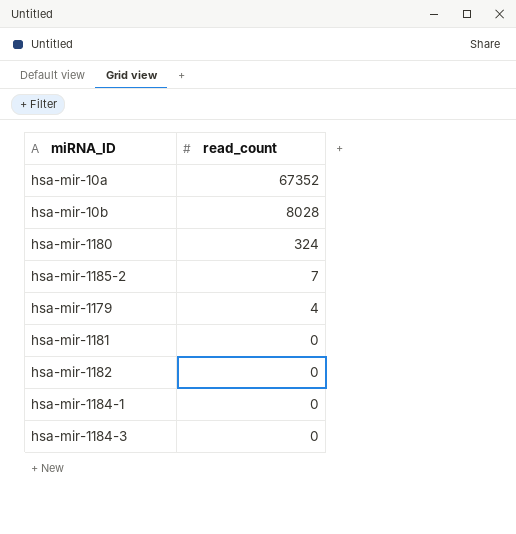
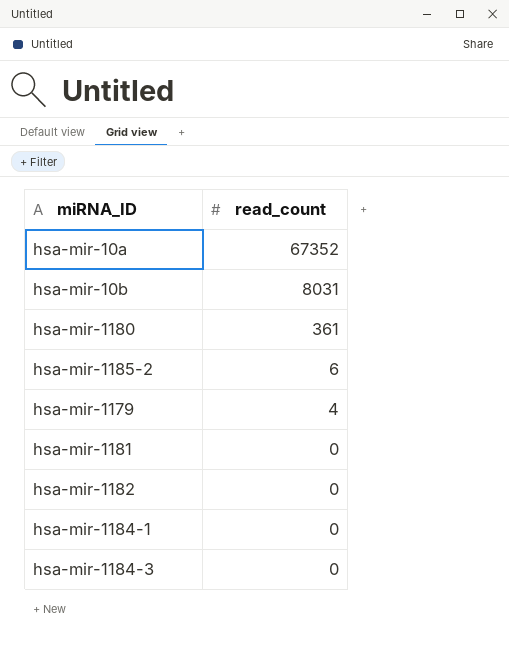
hsa-mir-10b | read_count: 8028 -> 8031
hsa-mir-1180 | read_count: 324 -> 361
hsa-mir-1185-2 | read_count: 7 -> 6

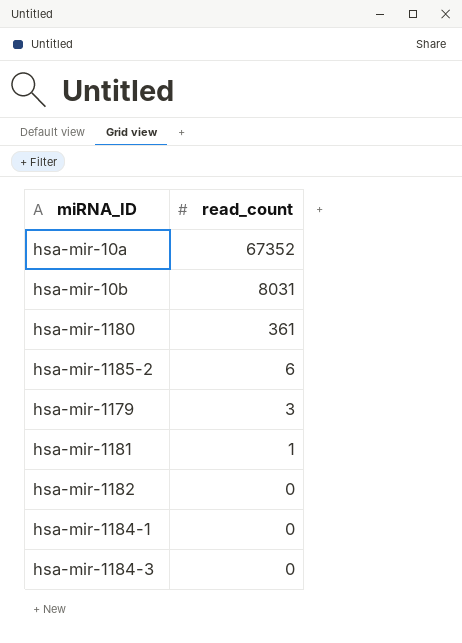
hsa-mir-1179 | read_count: 4 -> 3
hsa-mir-1181 | read_count: 0 -> 1

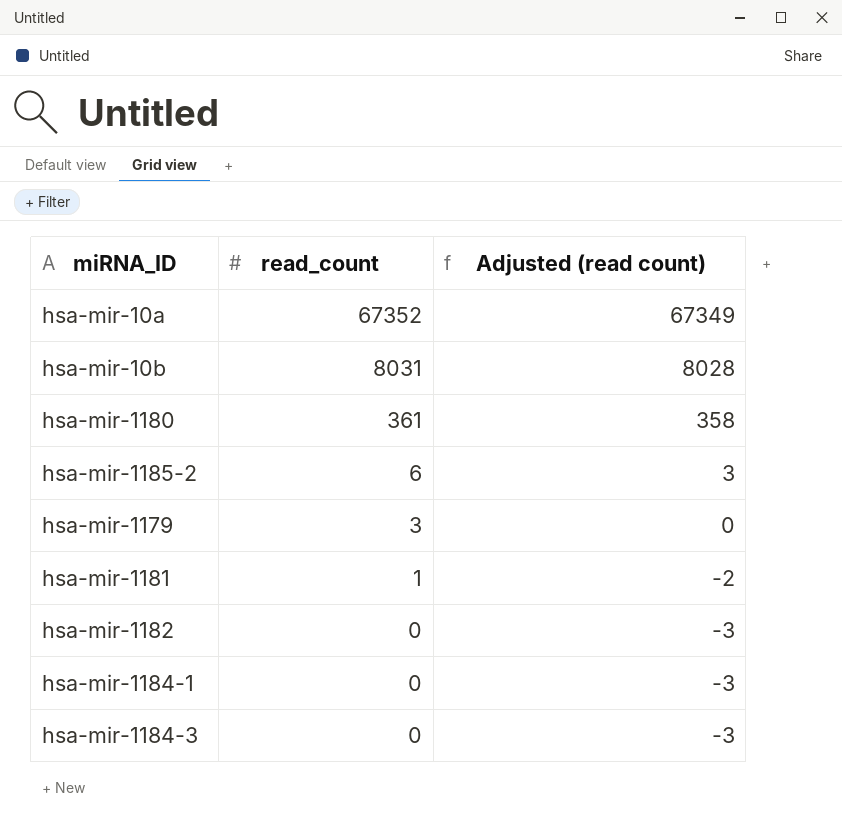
column Adjusted (read count) | formula: none -> [read_count] - 3

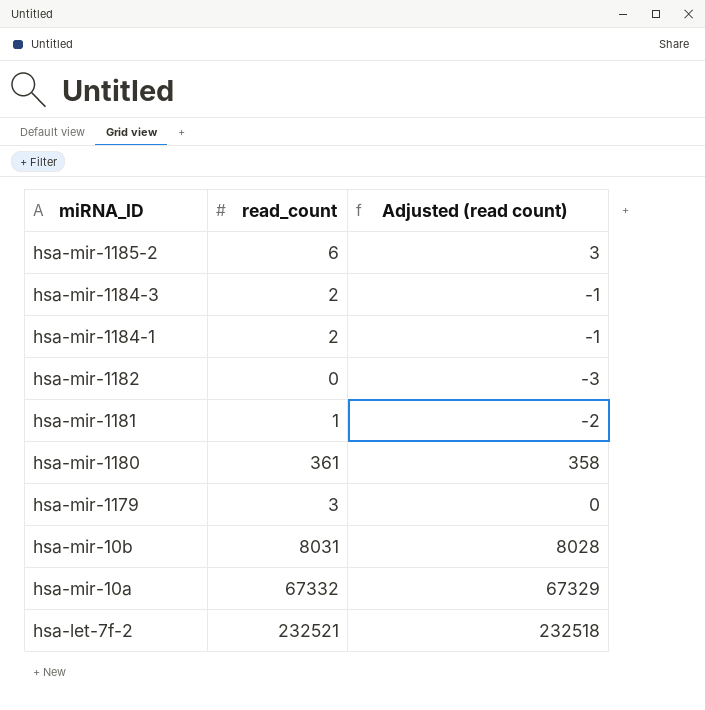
row order: read_count descending -> miRNA_ID descending
hsa-mir-1184-3 | read_count: 0 -> 2
hsa-mir-1184-3 | Adjusted (read count): -3 -> -1
hsa-mir-1184-1 | read_count: 0 -> 2
hsa-mir-1184-1 | Adjusted (read count): -3 -> -1
hsa-mir-10a | read_count: 67352 -> 67332
hsa-mir-10a | Adjusted (read count): 67349 -> 67329
row hsa-let-7f-2: none -> 232521 | 232518

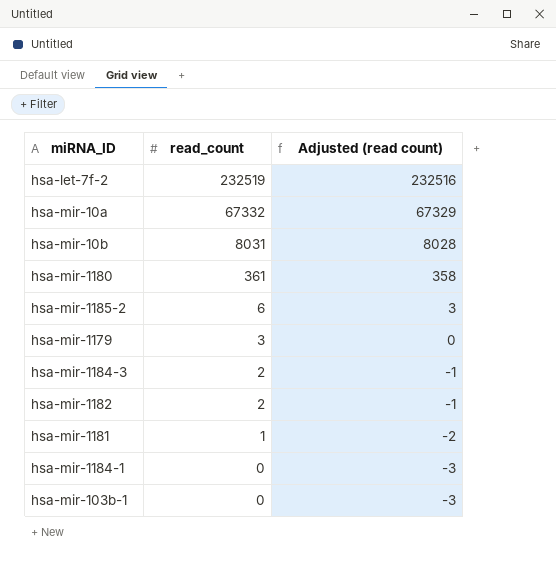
row order: miRNA_ID descending -> read_count descending
hsa-let-7f-2 | read_count: 232521 -> 232519
hsa-let-7f-2 | Adjusted (read count): 232518 -> 232516
hsa-mir-1182 | read_count: 0 -> 2
hsa-mir-1182 | Adjusted (read count): -3 -> -1
hsa-mir-1184-1 | read_count: 2 -> 0
hsa-mir-1184-1 | Adjusted (read count): -1 -> -3
row hsa-mir-103b-1: none -> 0 | -3

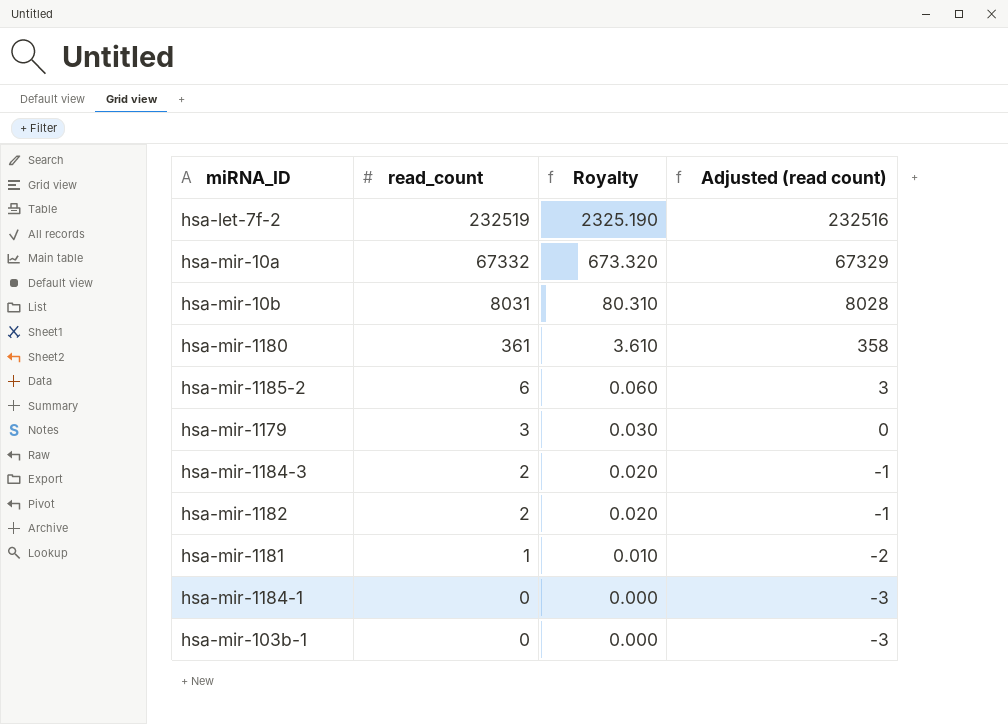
column Royalty | formula: none -> [read_count] * 0.01

